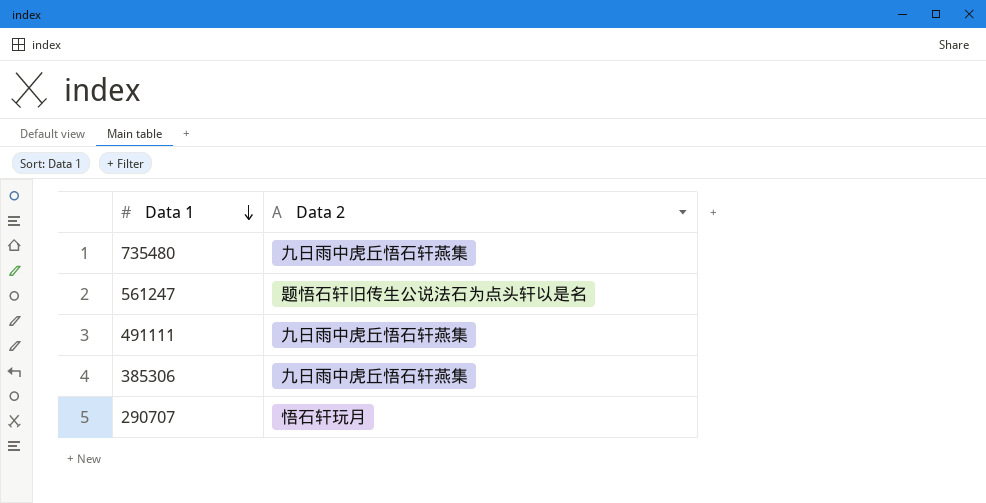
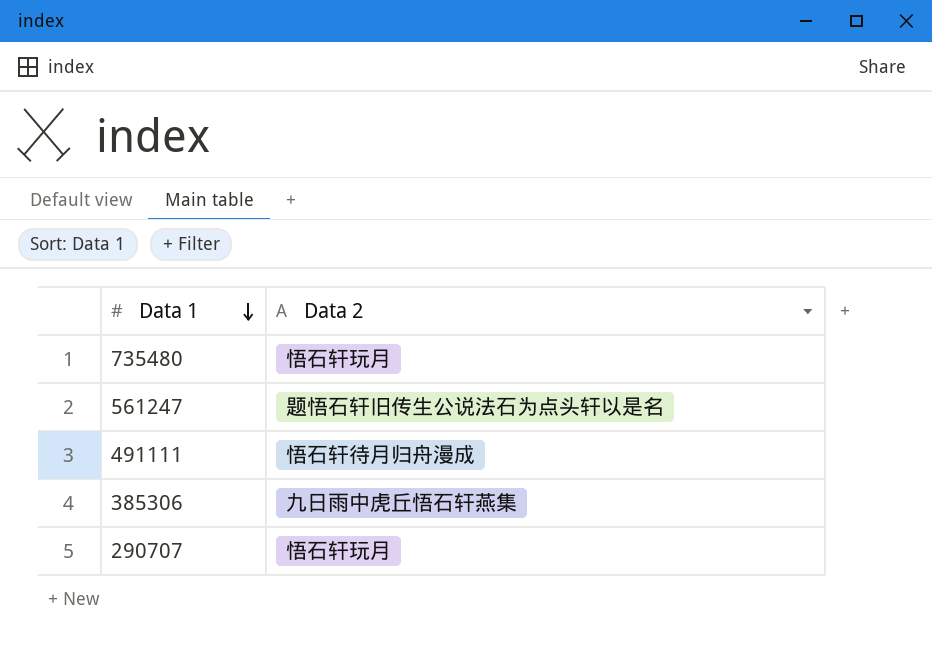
735480 | Data 2: 九日雨中虎丘悟石轩燕集 -> 悟石轩玩月
491111 | Data 2: 九日雨中虎丘悟石轩燕集 -> 悟石轩待月归舟漫成

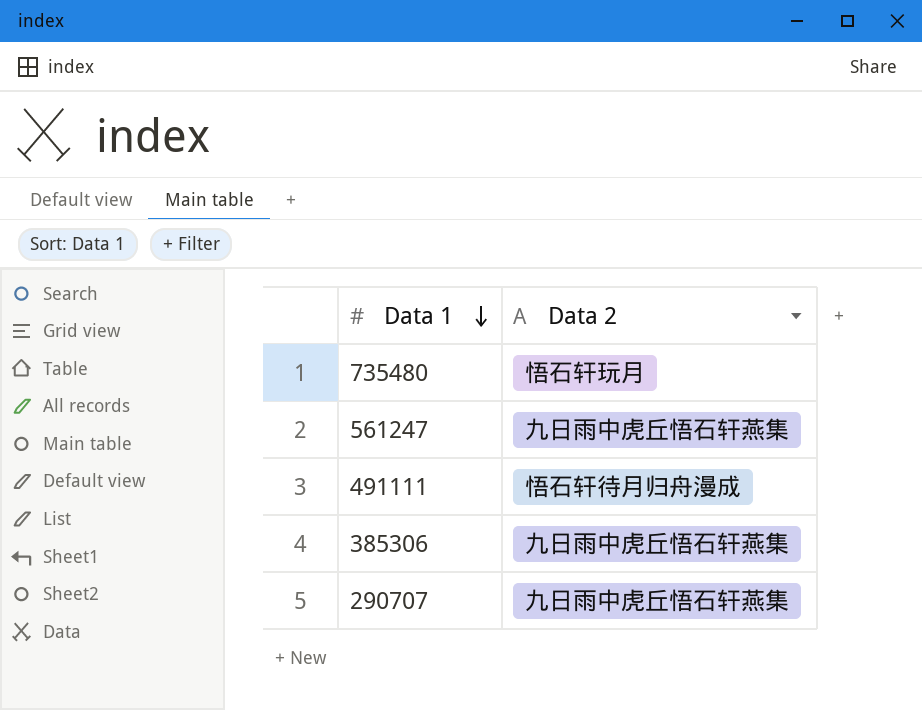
561247 | Data 2: 题悟石轩旧传生公说法石为点头轩以是名 -> 九日雨中虎丘悟石轩燕集
290707 | Data 2: 悟石轩玩月 -> 九日雨中虎丘悟石轩燕集

